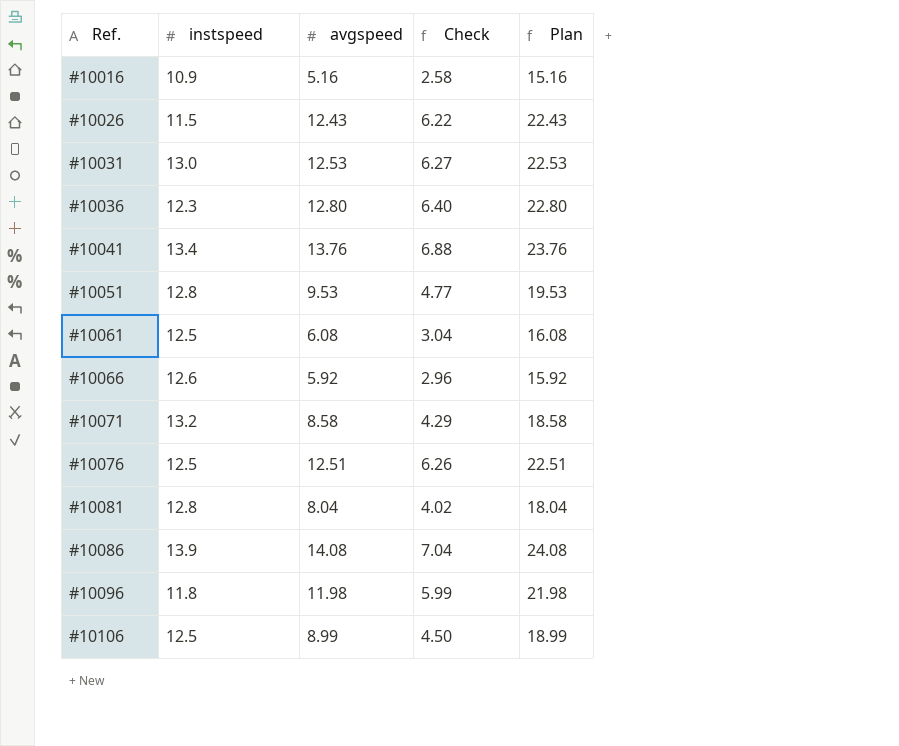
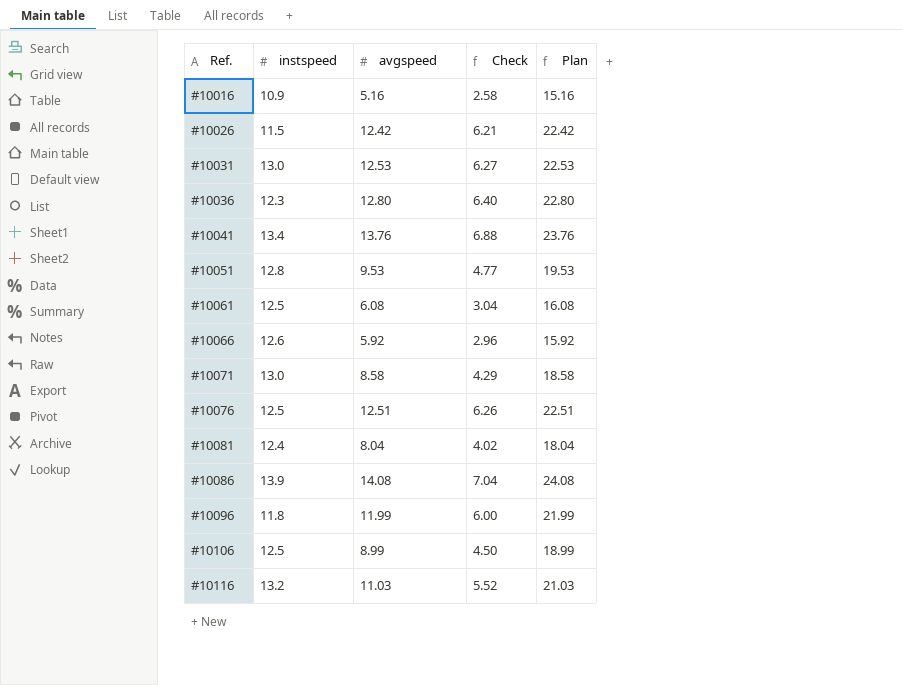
#10026 | avgspeed: 12.43 -> 12.42
#10026 | Check: 6.22 -> 6.21
#10026 | Plan: 22.43 -> 22.42
#10071 | instspeed: 13.2 -> 13.0
#10081 | instspeed: 12.8 -> 12.4
#10096 | avgspeed: 11.98 -> 11.99
#10096 | Check: 5.99 -> 6.00
#10096 | Plan: 21.98 -> 21.99
row #10116: none -> 13.2 | 11.03 | 5.52 | 21.03

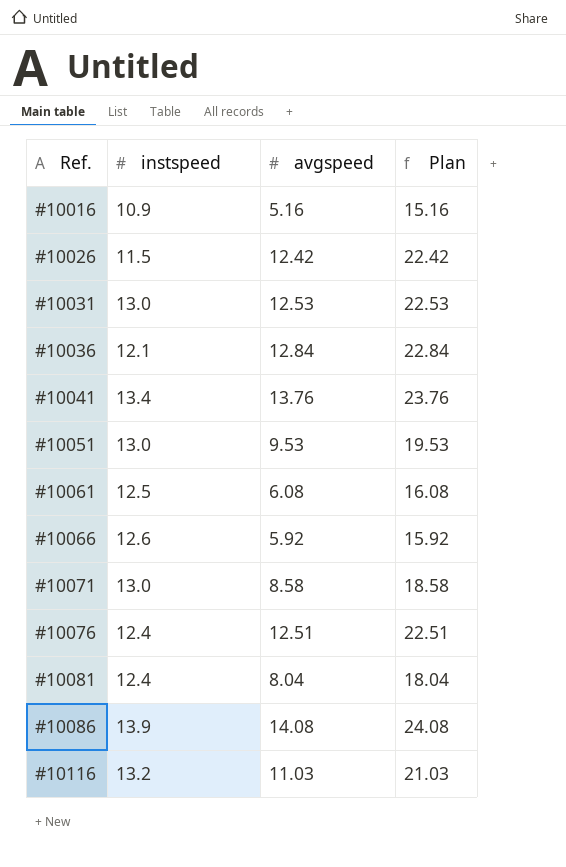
column Check | formula: [avgspeed] * 0.5 -> none
row #10096: 11.8 | 11.99 | 6.00 | 21.99 -> none
row #10106: 12.5 | 8.99 | 4.50 | 18.99 -> none
#10036 | instspeed: 12.3 -> 12.1
#10036 | avgspeed: 12.80 -> 12.84
#10036 | Plan: 22.80 -> 22.84
#10051 | instspeed: 12.8 -> 13.0
#10076 | instspeed: 12.5 -> 12.4

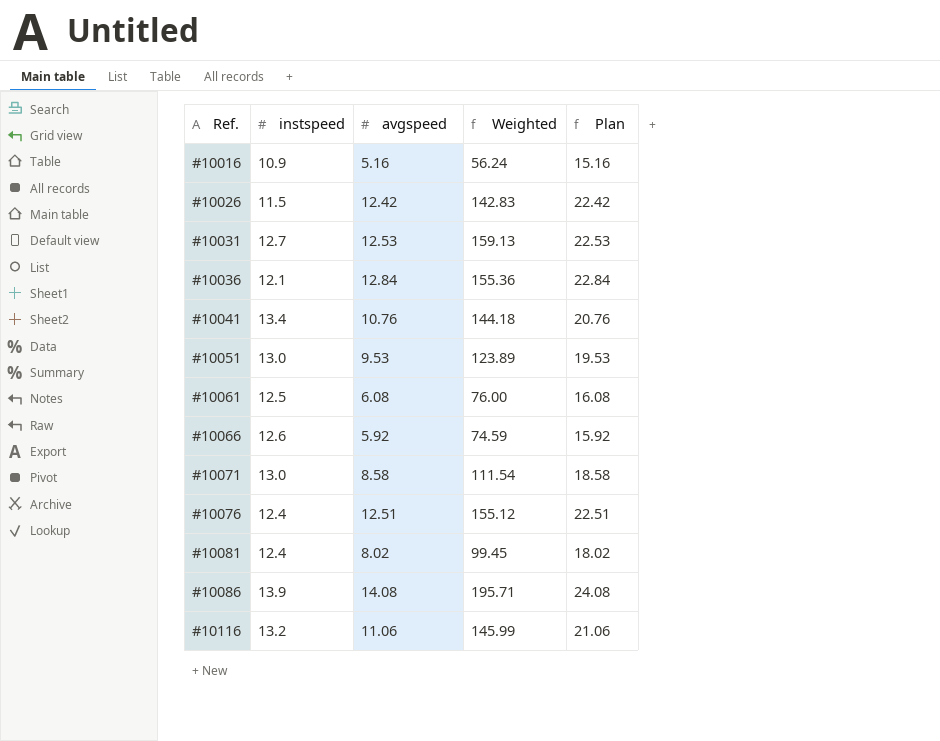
column Weighted | formula: none -> [instspeed] * [avgspeed]
#10031 | instspeed: 13.0 -> 12.7
#10041 | avgspeed: 13.76 -> 10.76
#10041 | Plan: 23.76 -> 20.76
#10081 | avgspeed: 8.04 -> 8.02
#10081 | Plan: 18.04 -> 18.02
#10116 | avgspeed: 11.03 -> 11.06
#10116 | Plan: 21.03 -> 21.06

